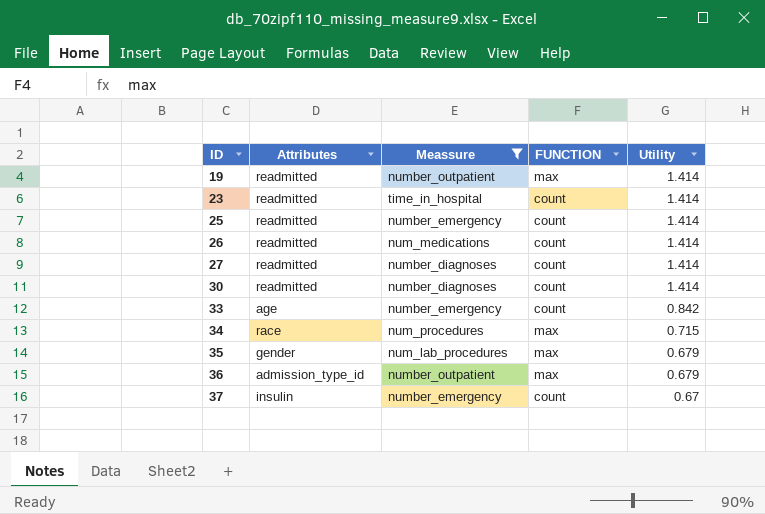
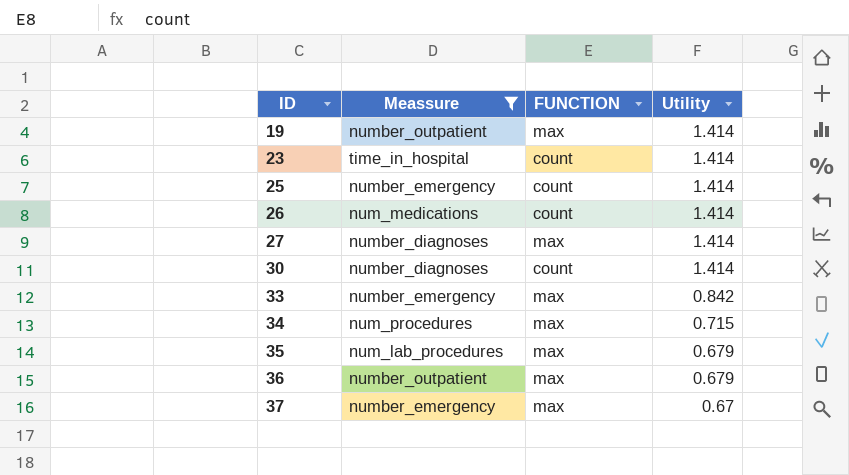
column Attributes | position: 2 -> none
27 | FUNCTION: count -> max
33 | FUNCTION: count -> max
37 | FUNCTION: count -> max

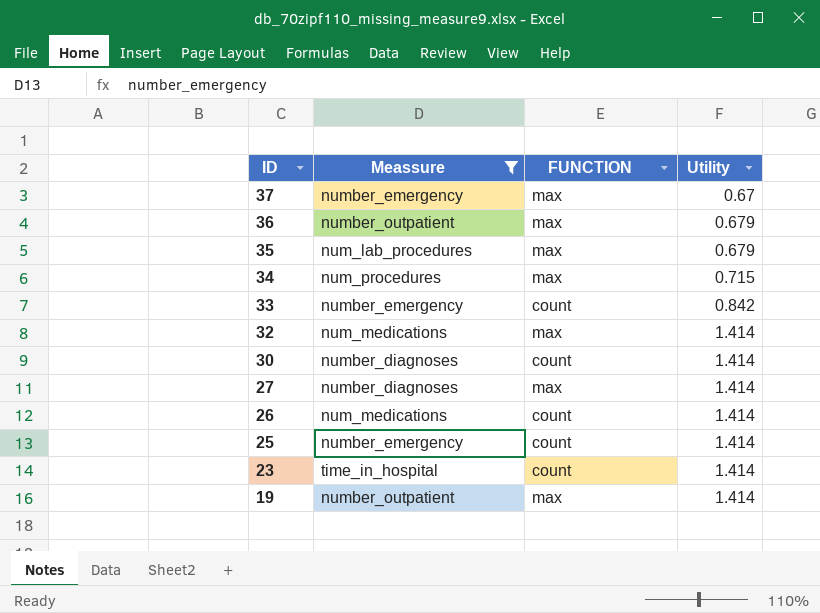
row order: ID ascending -> ID descending
33 | FUNCTION: max -> count
row 32: none -> num_medications | max | 1.414

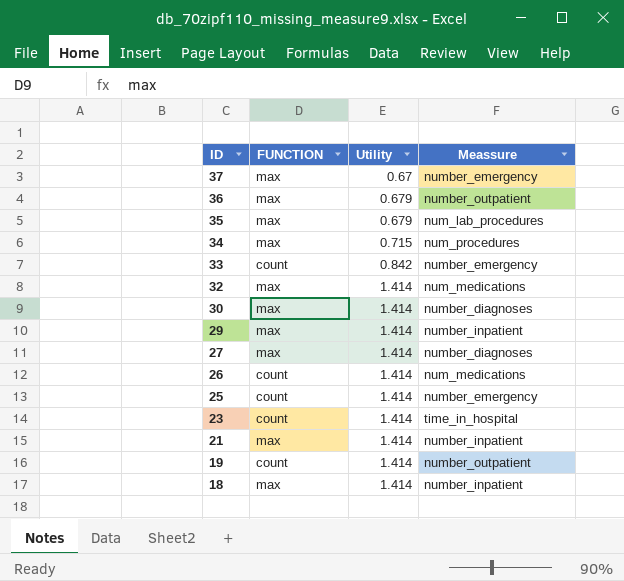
filter: Meassure != number_inpatient -> none
column Meassure | position: 2 -> 4
30 | FUNCTION: count -> max
19 | FUNCTION: max -> count

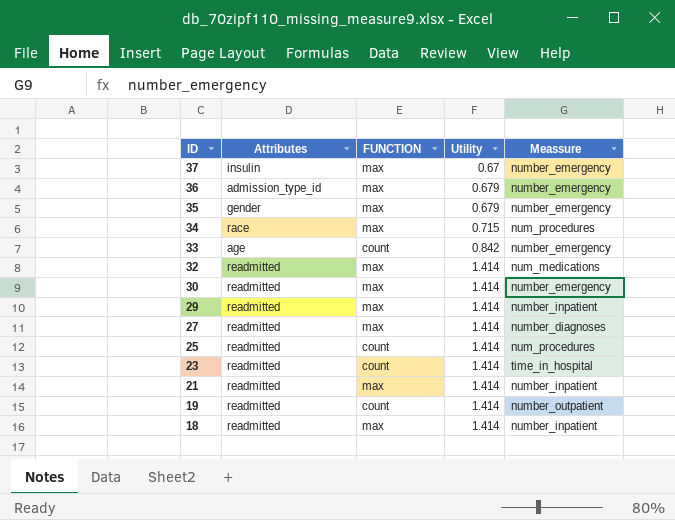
column Attributes | position: none -> 2
row 26: count | 1.414 | num_medications -> none
36 | Meassure: number_outpatient -> number_emergency
35 | Meassure: num_lab_procedures -> number_emergency
30 | Meassure: number_diagnoses -> number_emergency
25 | Meassure: number_emergency -> num_procedures

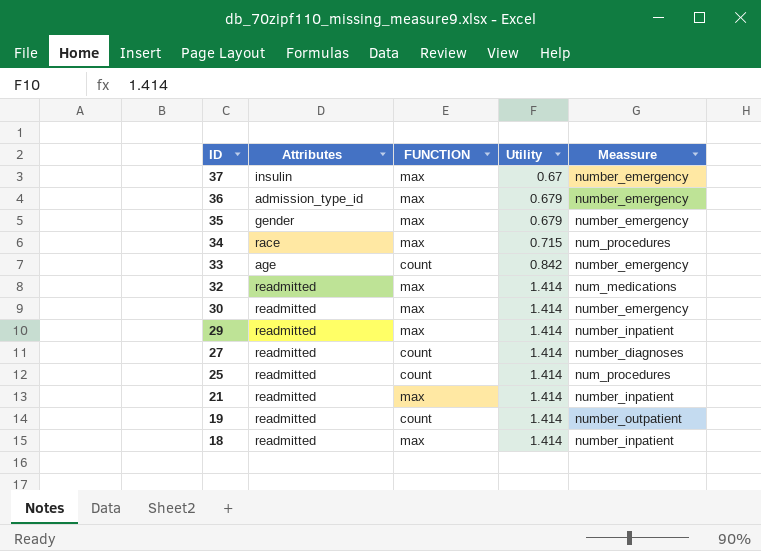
row 23: readmitted | count | 1.414 | time_in_hospital -> none
27 | FUNCTION: max -> count

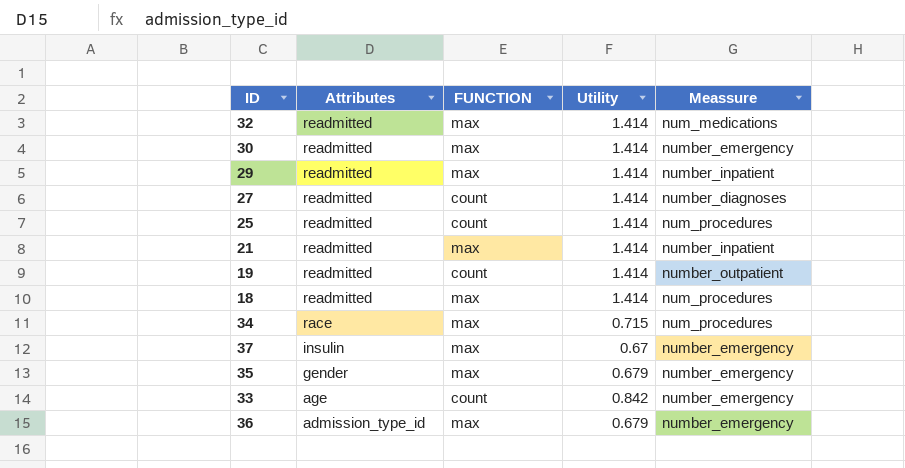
row order: ID descending -> Attributes descending
18 | Meassure: number_inpatient -> num_procedures

